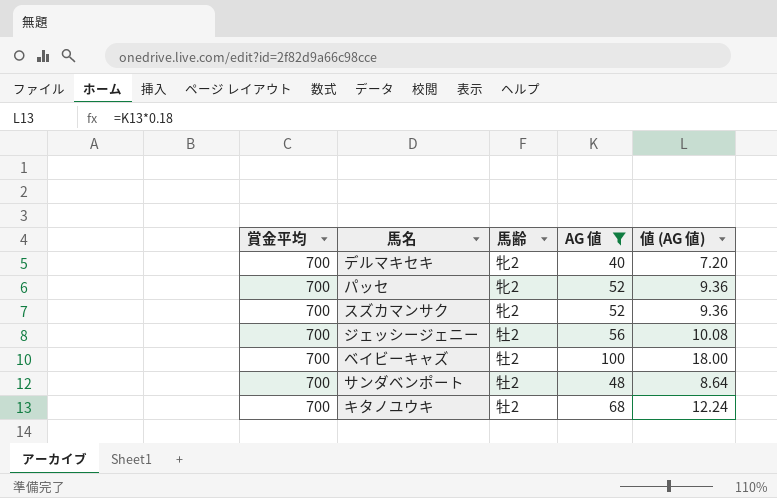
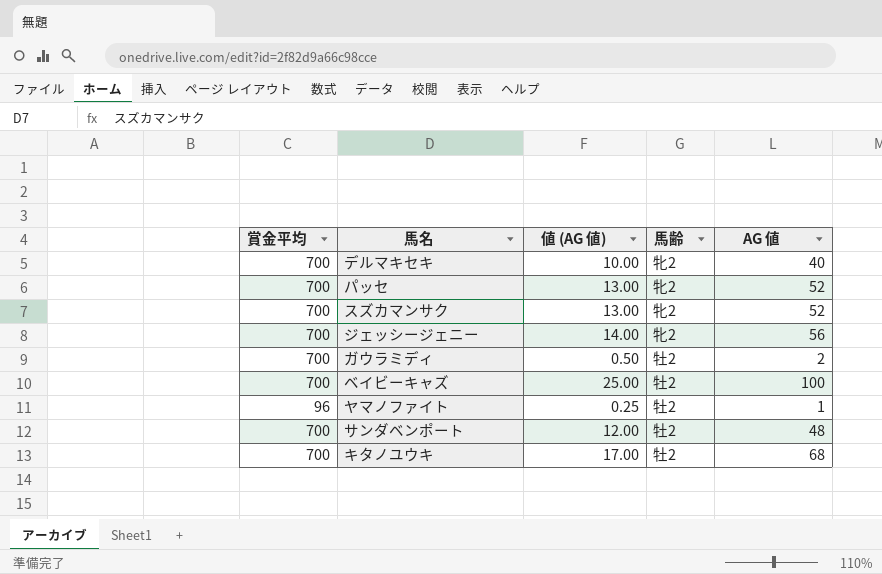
filter: AG 値 >= 40 -> none
column 値 (AG 値) | formula: [AG 値] * 0.18 -> [AG 値] * 0.25
column 値 (AG 値) | position: 5 -> 3
ジェッシージェニー | 馬齢: 牡2 -> 牝2

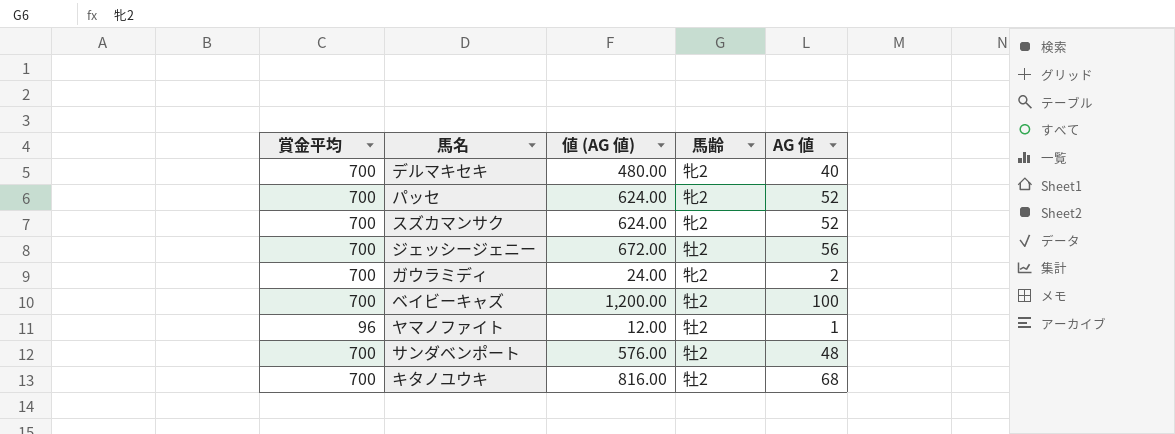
column 値 (AG 値) | formula: [AG 値] * 0.25 -> [AG 値] * 12
ジェッシージェニー | 馬齢: 牝2 -> 牡2
ガウラミディ | 馬齢: 牡2 -> 牝2

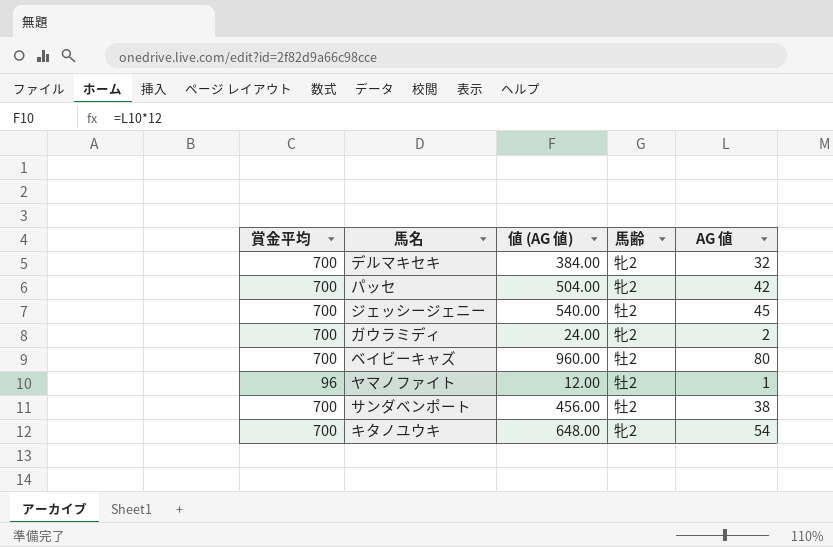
row スズカマンサク: 700 | 624.00 | 牝2 | 52 -> none
デルマキセキ | 値 (AG 値): 480.00 -> 384.00
デルマキセキ | AG 値: 40 -> 32
パッセ | 値 (AG 値): 624.00 -> 504.00
パッセ | AG 値: 52 -> 42
ジェッシージェニー | 値 (AG 値): 672.00 -> 540.00
ジェッシージェニー | AG 値: 56 -> 45
ベイビーキャズ | 値 (AG 値): 1,200.00 -> 960.00
ベイビーキャズ | AG 値: 100 -> 80
サンダベンポート | 値 (AG 値): 576.00 -> 456.00
サンダベンポート | AG 値: 48 -> 38
キタノユウキ | 値 (AG 値): 816.00 -> 648.00
キタノユウキ | 馬齢: 牡2 -> 牝2
キタノユウキ | AG 値: 68 -> 54

